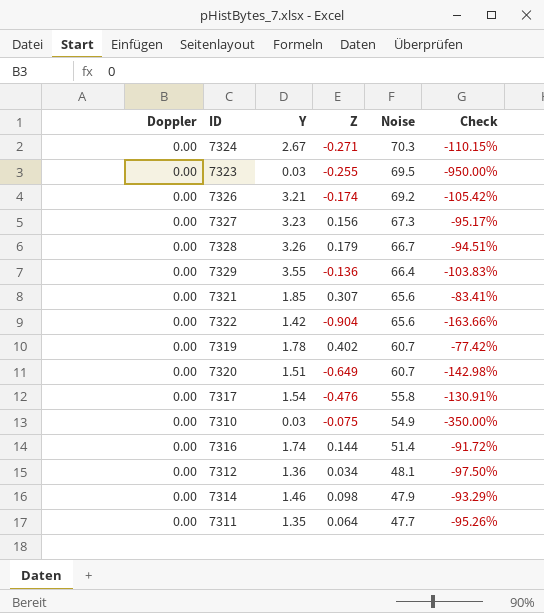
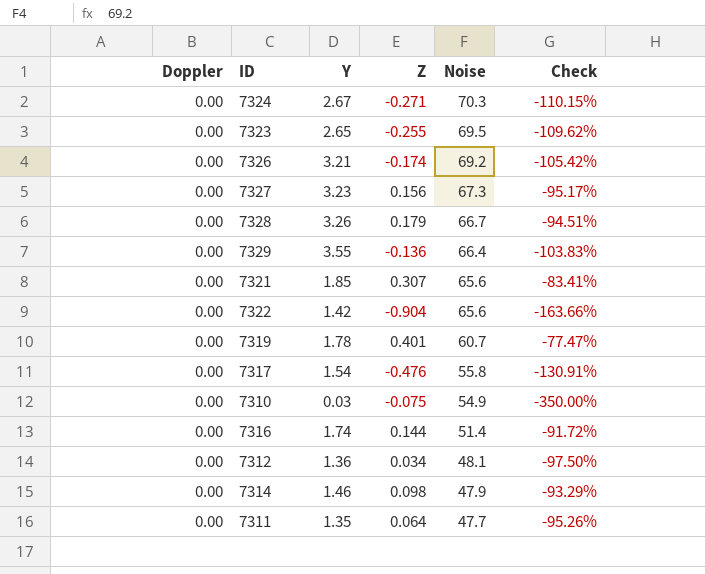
row 7320: 0.00 | 1.51 | -0.649 | 60.7 | -142.98% -> none
7323 | Y: 0.03 -> 2.65
7323 | Check: -950.00% -> -109.62%
7319 | Z: 0.402 -> 0.401
7319 | Check: -77.42% -> -77.47%

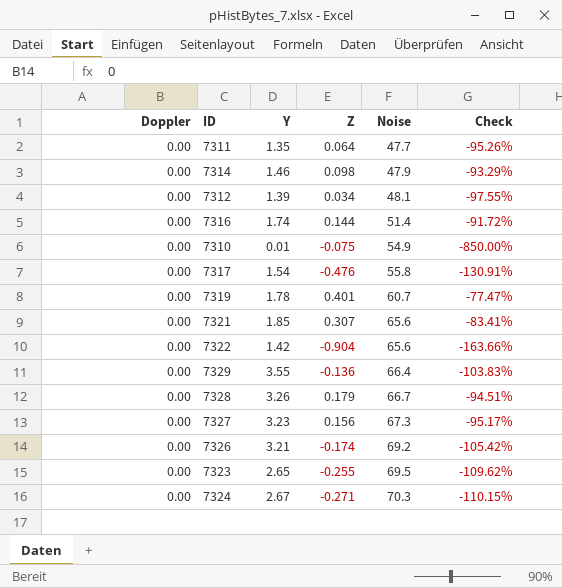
row order: Noise descending -> Noise ascending
7312 | Y: 1.36 -> 1.39
7312 | Check: -97.50% -> -97.55%
7310 | Y: 0.03 -> 0.01
7310 | Check: -350.00% -> -850.00%

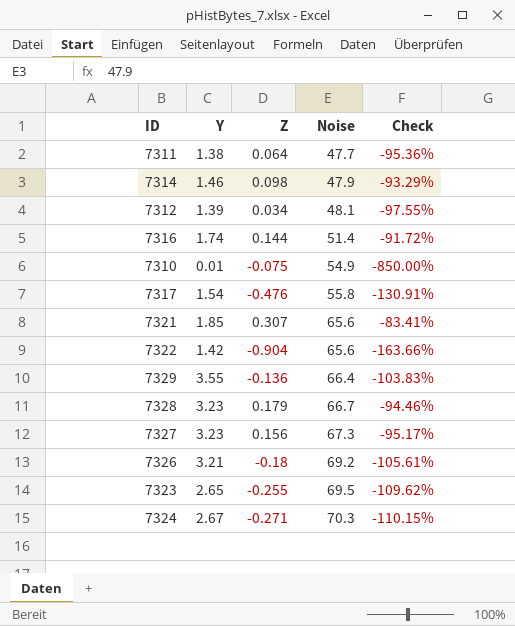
column Doppler | position: 1 -> none
row 7319: 0.00 | 1.78 | 0.401 | 60.7 | -77.47% -> none
7311 | Y: 1.35 -> 1.38
7311 | Check: -95.26% -> -95.36%
7328 | Y: 3.26 -> 3.23
7328 | Check: -94.51% -> -94.46%
7326 | Z: -0.174 -> -0.18
7326 | Check: -105.42% -> -105.61%

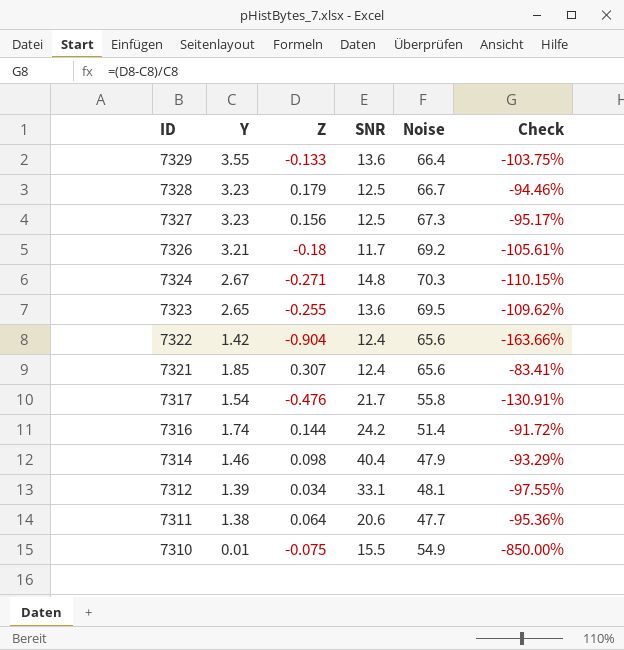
row order: Noise ascending -> ID descending
column SNR | position: none -> 4
7329 | Z: -0.136 -> -0.133
7329 | Check: -103.83% -> -103.75%

